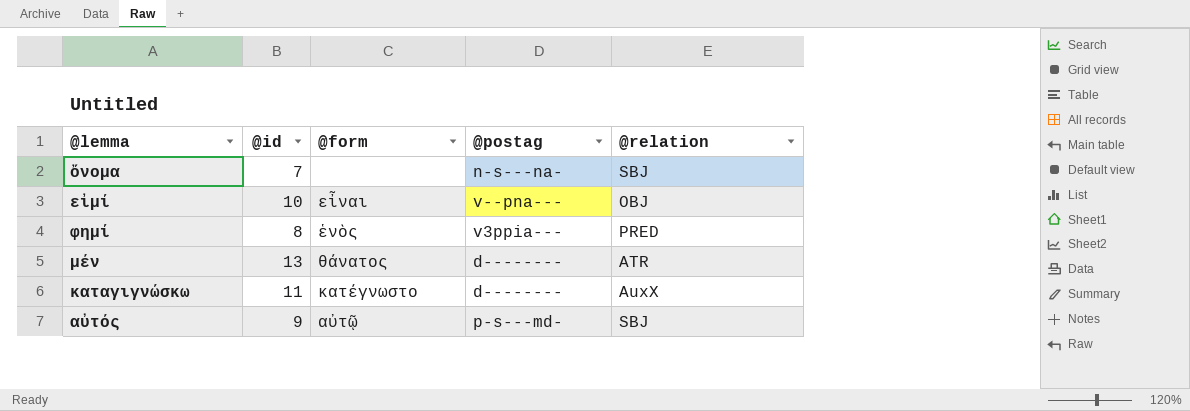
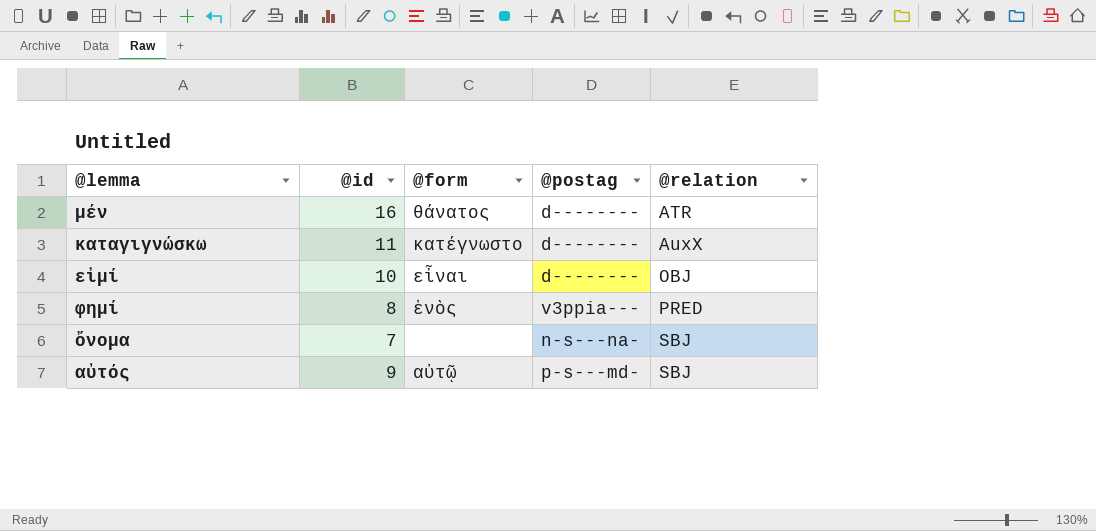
row order: none -> @relation ascending
μέν | @id: 13 -> 16
εἰμί | @postag: v--pna--- -> d--------

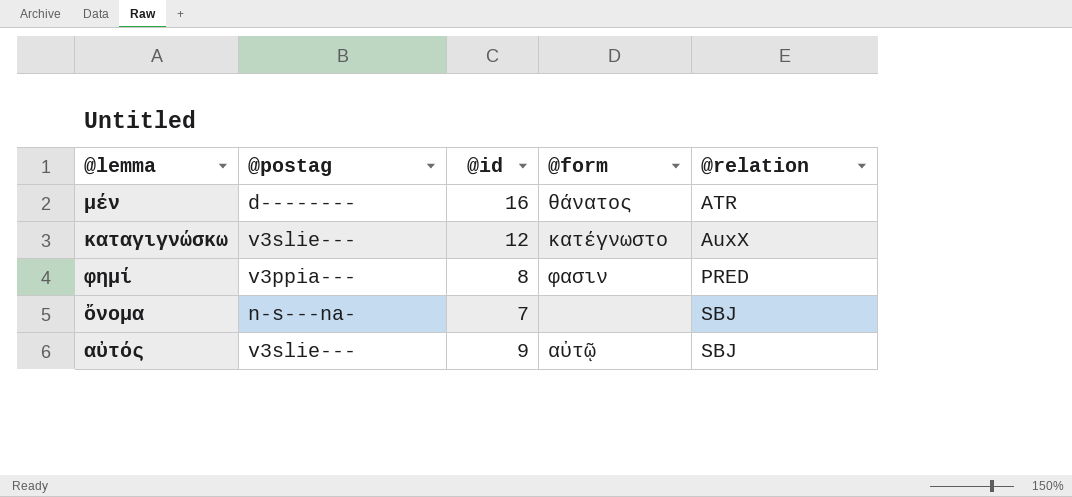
column @postag | position: 4 -> 2
row εἰμί: 10 | εἶναι | d-------- | OBJ -> none
καταγιγνώσκω | @postag: d-------- -> v3slie---
καταγιγνώσκω | @id: 11 -> 12
φημί | @form: ἑνὸς -> φασιν
αὐτός | @postag: p-s---md- -> v3slie---

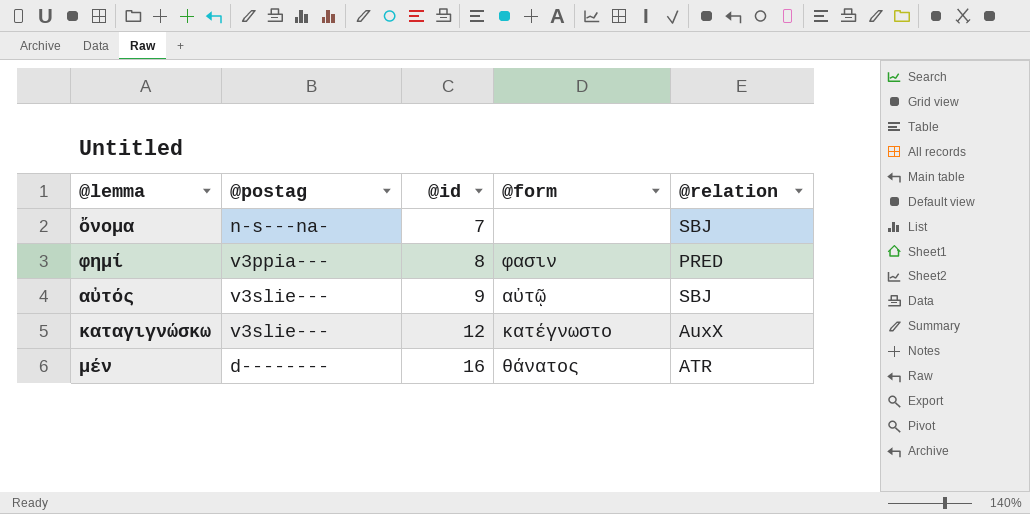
row order: @relation ascending -> @id ascending

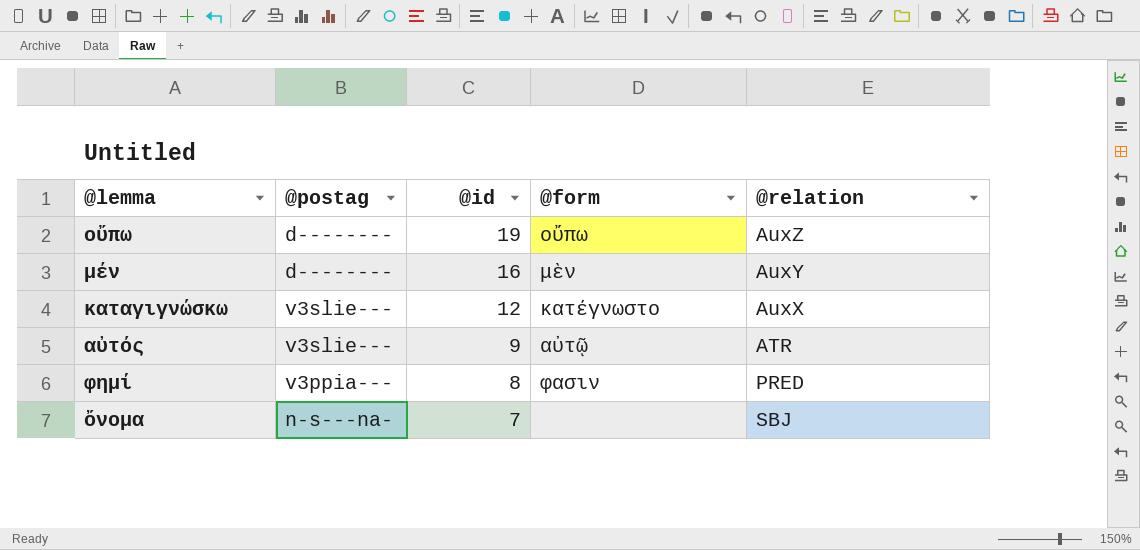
row order: @id ascending -> @id descending
row οὔπω: none -> d-------- | 19 | οὔπω | AuxZ
μέν | @form: θάνατος -> μὲν
μέν | @relation: ATR -> AuxY
αὐτός | @relation: SBJ -> ATR

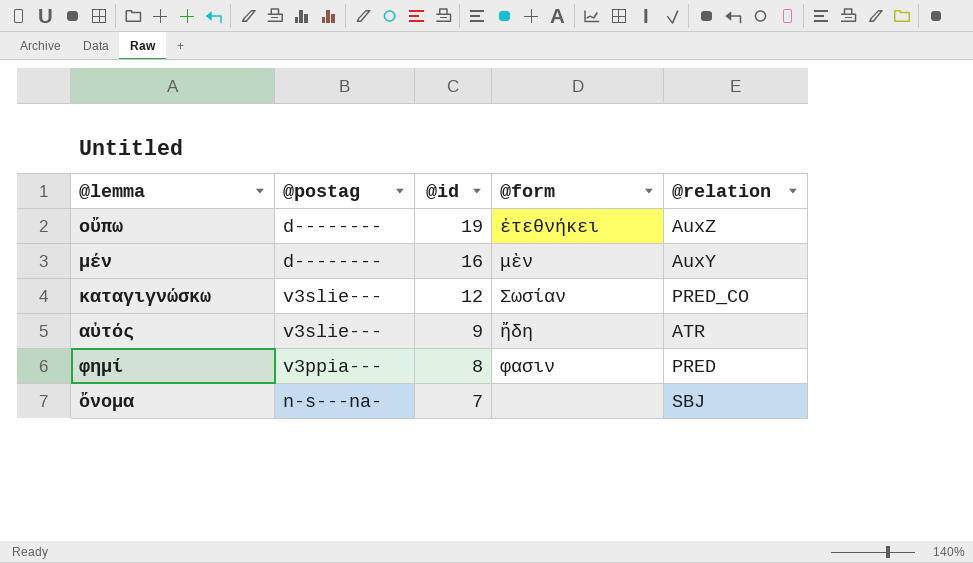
οὔπω | @form: οὔπω -> ἐτεθνήκει
καταγιγνώσκω | @form: κατέγνωστο -> Σωσίαν
καταγιγνώσκω | @relation: AuxX -> PRED_CO
αὐτός | @form: αὐτῷ -> ἤδη

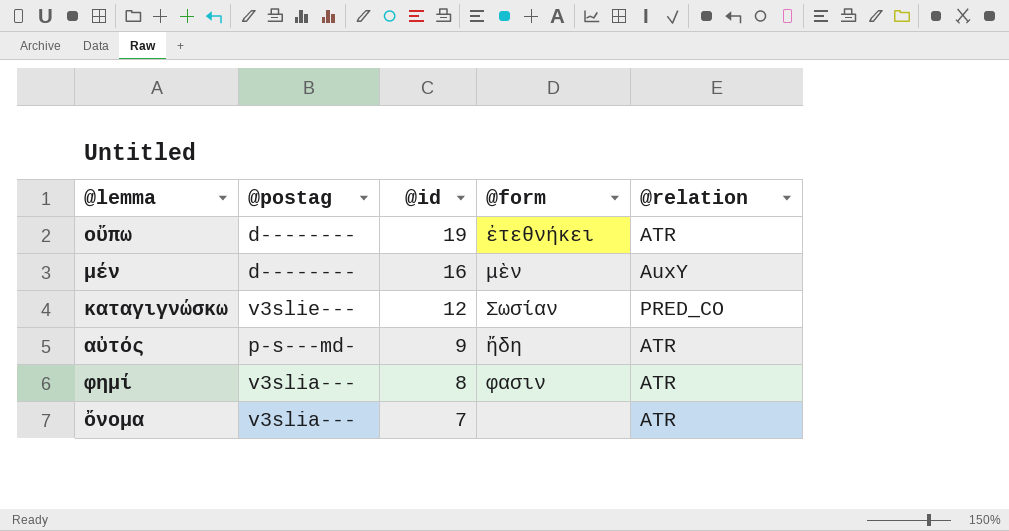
οὔπω | @relation: AuxZ -> ATR
αὐτός | @postag: v3slie--- -> p-s---md-
φημί | @postag: v3ppia--- -> v3slia---
φημί | @relation: PRED -> ATR
ὄνομα | @postag: n-s---na- -> v3slia---
ὄνομα | @relation: SBJ -> ATR

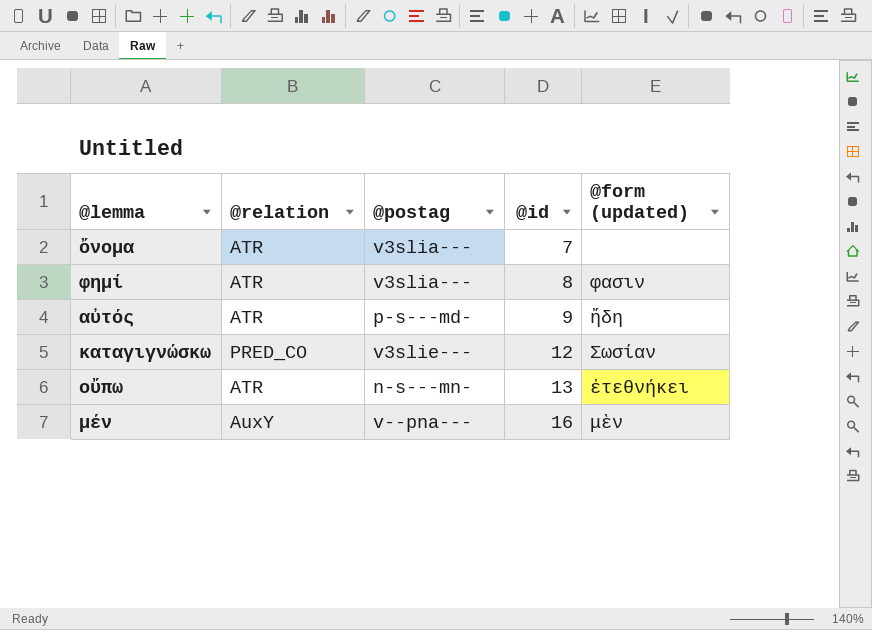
row order: @id descending -> @id ascending
column @relation | position: 5 -> 2
column name: @form -> @form (updated)
οὔπω | @postag: d-------- -> n-s---mn-
οὔπω | @id: 19 -> 13
μέν | @postag: d-------- -> v--pna---

